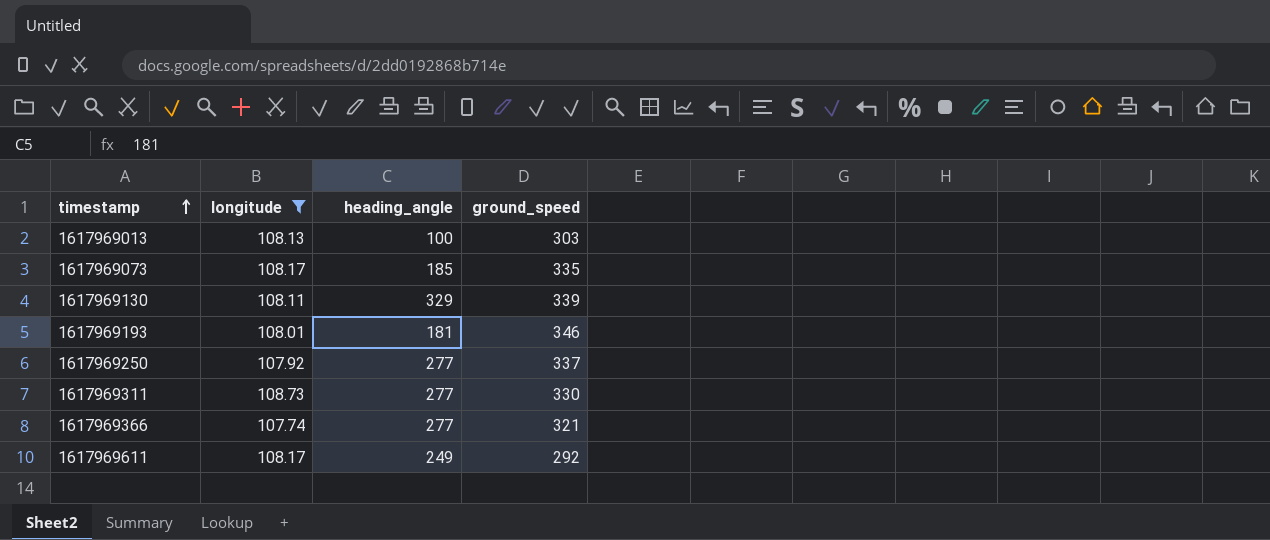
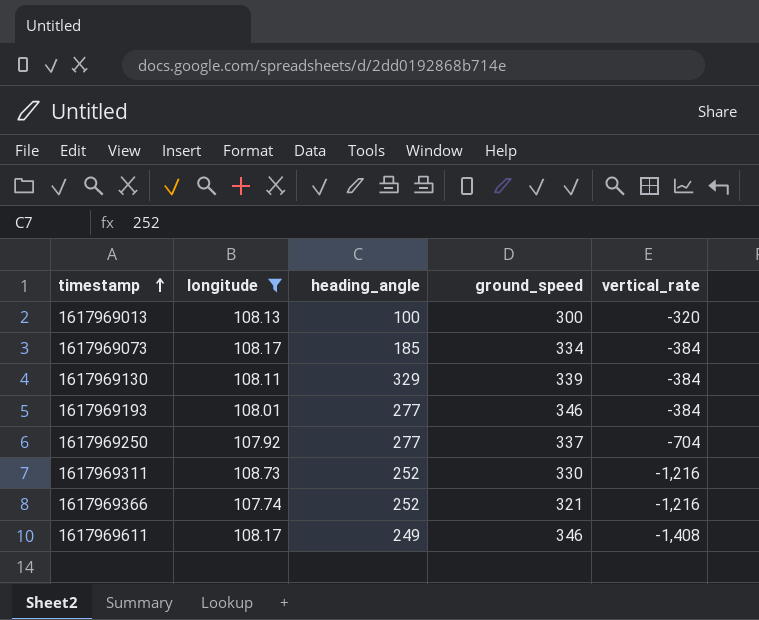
column vertical_rate | position: none -> 5
1617969013 | ground_speed: 303 -> 300
1617969073 | ground_speed: 335 -> 334
1617969193 | heading_angle: 181 -> 277
1617969311 | heading_angle: 277 -> 252
1617969366 | heading_angle: 277 -> 252
1617969611 | ground_speed: 292 -> 346

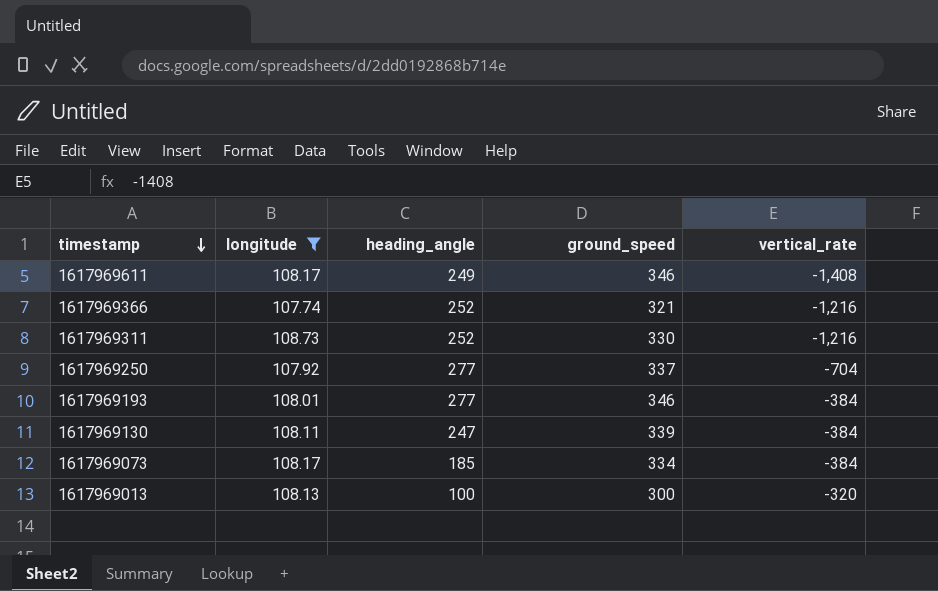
row order: timestamp ascending -> timestamp descending
1617969130 | heading_angle: 329 -> 247

